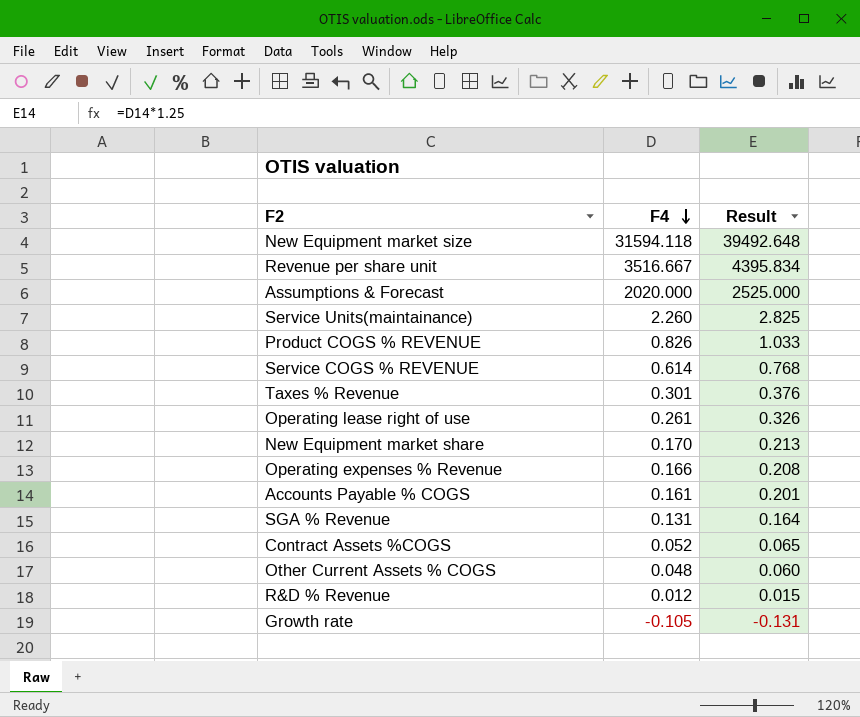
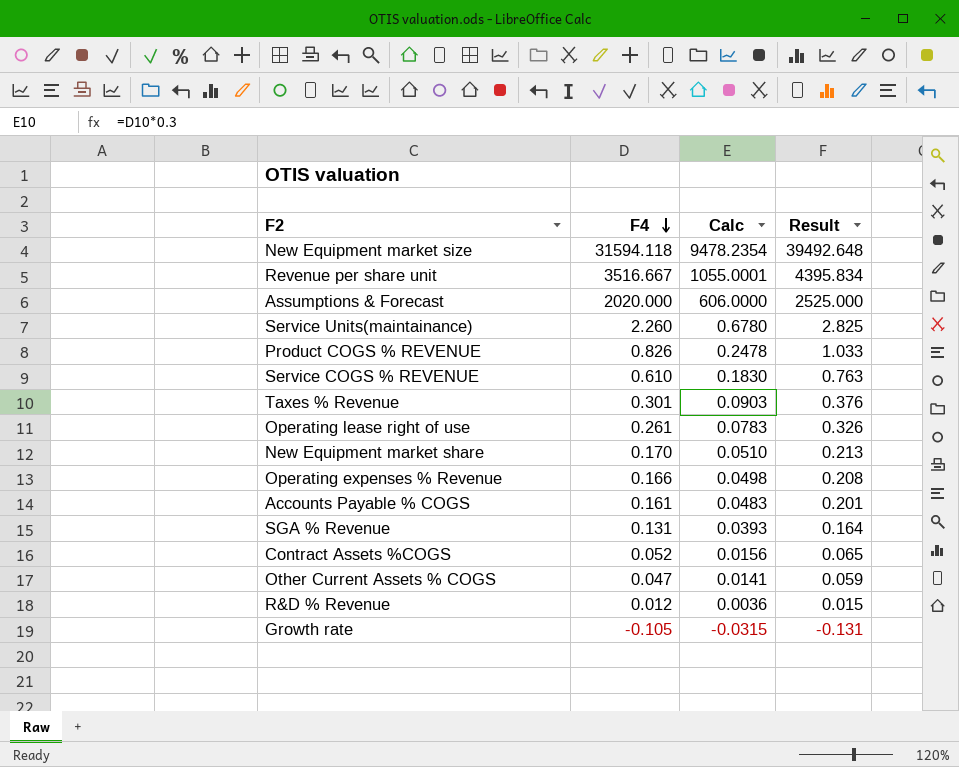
column Calc | formula: none -> [F4] * 0.3
Service COGS % REVENUE | F4: 0.614 -> 0.610
Service COGS % REVENUE | Result: 0.768 -> 0.763
Other Current Assets % COGS | F4: 0.048 -> 0.047
Other Current Assets % COGS | Result: 0.060 -> 0.059

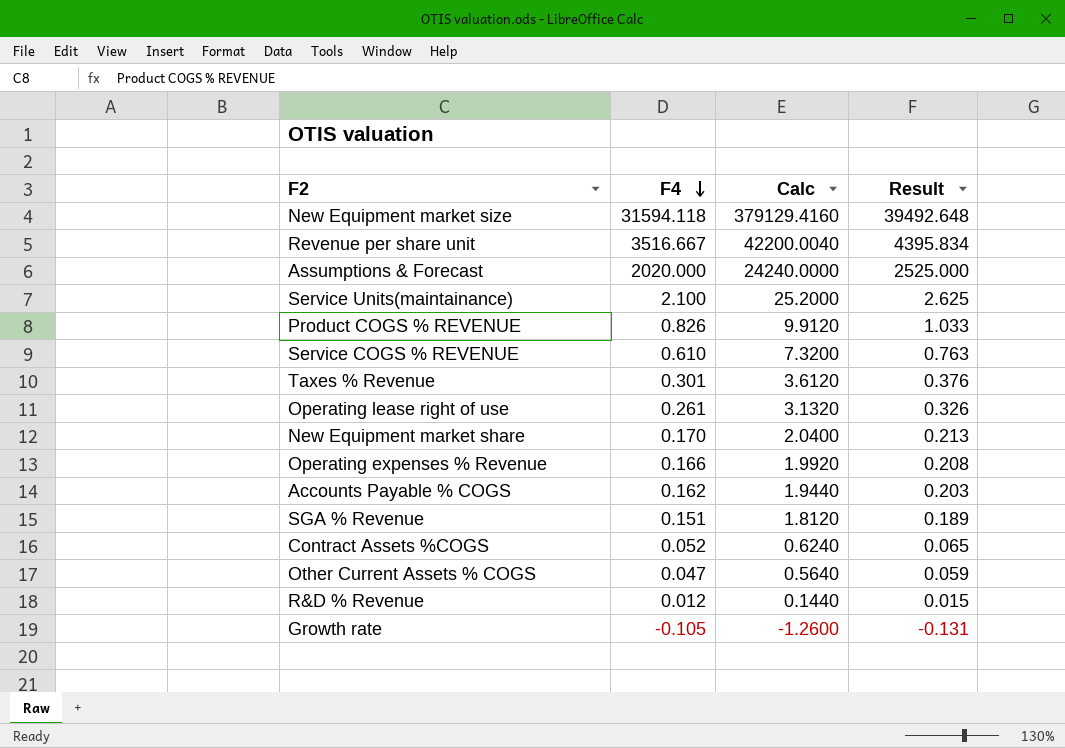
column Calc | formula: [F4] * 0.3 -> [F4] * 12
Service Units(maintainance) | F4: 2.260 -> 2.100
Service Units(maintainance) | Result: 2.825 -> 2.625
Accounts Payable % COGS | F4: 0.161 -> 0.162
Accounts Payable % COGS | Result: 0.201 -> 0.203
SGA % Revenue | F4: 0.131 -> 0.151
SGA % Revenue | Result: 0.164 -> 0.189

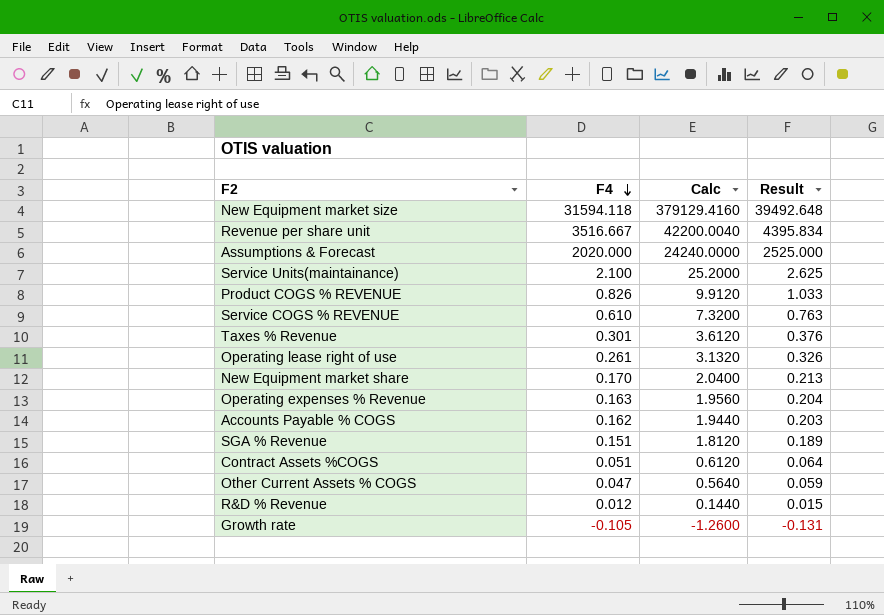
Operating expenses % Revenue | F4: 0.166 -> 0.163
Operating expenses % Revenue | Calc: 1.9920 -> 1.9560
Operating expenses % Revenue | Result: 0.208 -> 0.204
Contract Assets %COGS | F4: 0.052 -> 0.051
Contract Assets %COGS | Calc: 0.6240 -> 0.6120
Contract Assets %COGS | Result: 0.065 -> 0.064

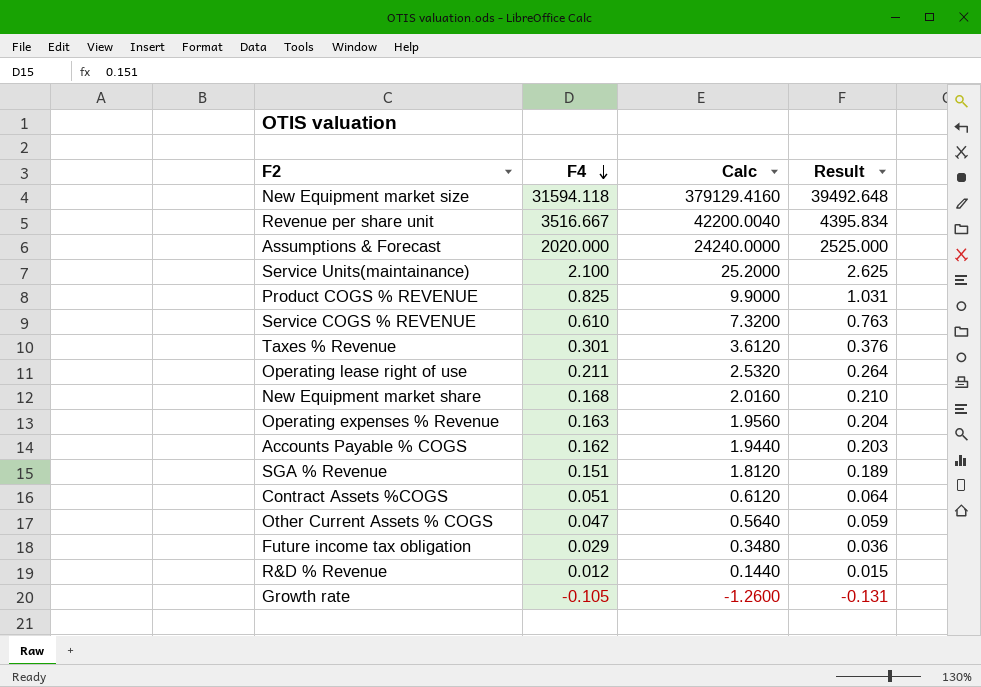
Product COGS % REVENUE | F4: 0.826 -> 0.825
Product COGS % REVENUE | Calc: 9.9120 -> 9.9000
Product COGS % REVENUE | Result: 1.033 -> 1.031
Operating lease right of use | F4: 0.261 -> 0.211
Operating lease right of use | Calc: 3.1320 -> 2.5320
Operating lease right of use | Result: 0.326 -> 0.264
New Equipment market share | F4: 0.170 -> 0.168
New Equipment market share | Calc: 2.0400 -> 2.0160
New Equipment market share | Result: 0.213 -> 0.210
row Future income tax obligation: none -> 0.029 | 0.3480 | 0.036

